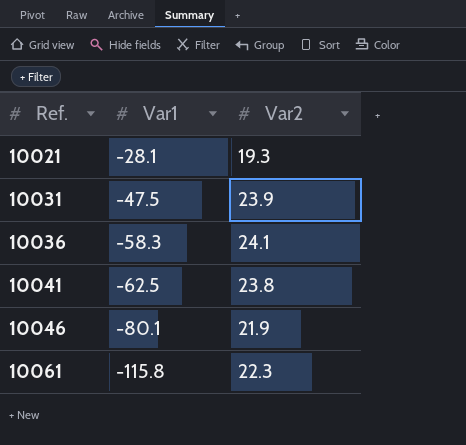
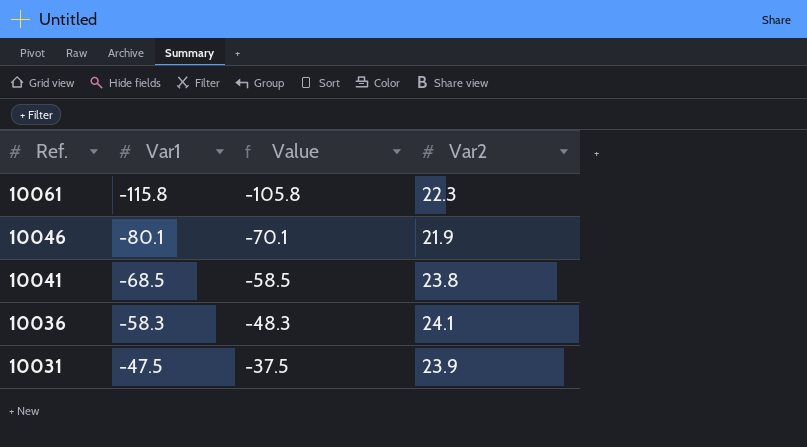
row order: Ref. ascending -> Ref. descending
column Value | formula: none -> [Var1] + 10
row 10021: -28.1 | 19.3 -> none
10041 | Var1: -62.5 -> -68.5

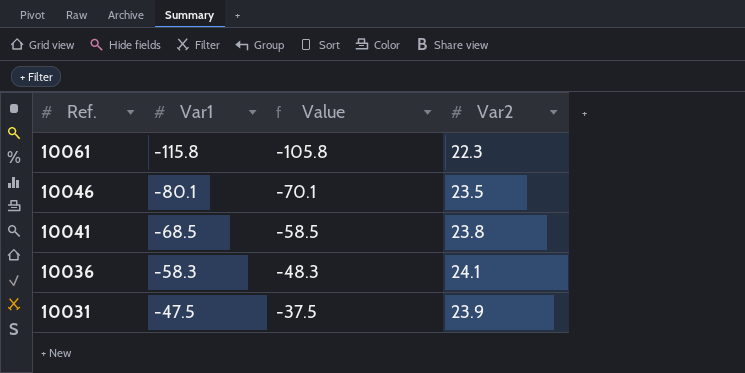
10046 | Var2: 21.9 -> 23.5

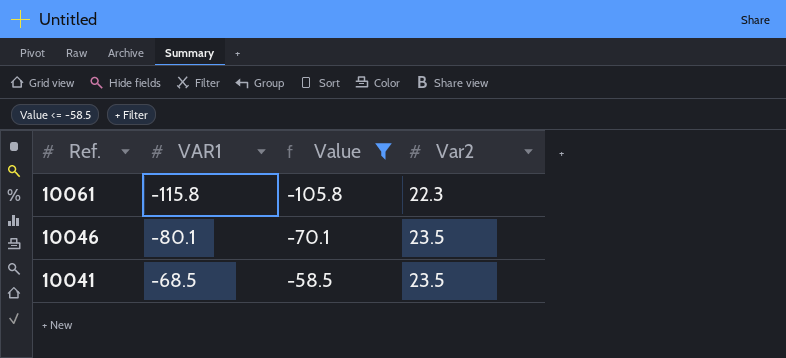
filter: none -> Value <= -58.5
column name: Var1 -> VAR1
10041 | Var2: 23.8 -> 23.5

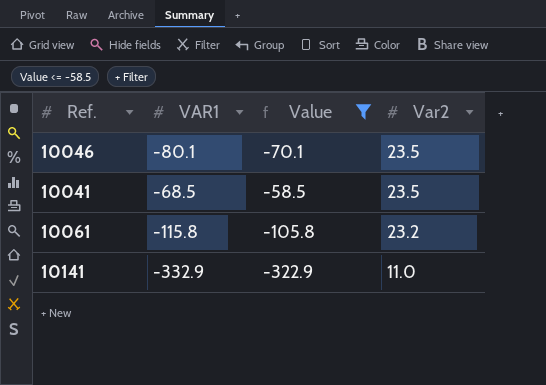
row order: Ref. descending -> Var2 descending
10061 | Var2: 22.3 -> 23.2
row 10141: none -> -332.9 | -322.9 | 11.0

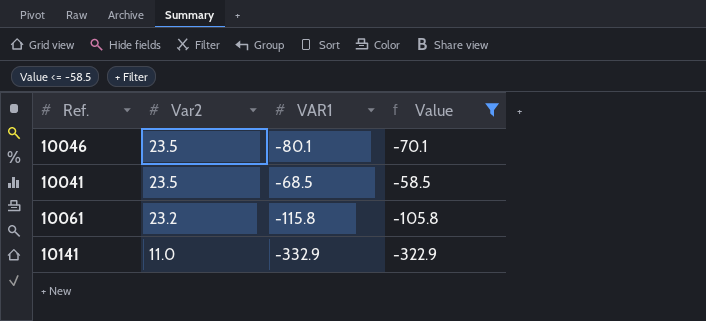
column Var2 | position: 4 -> 2

